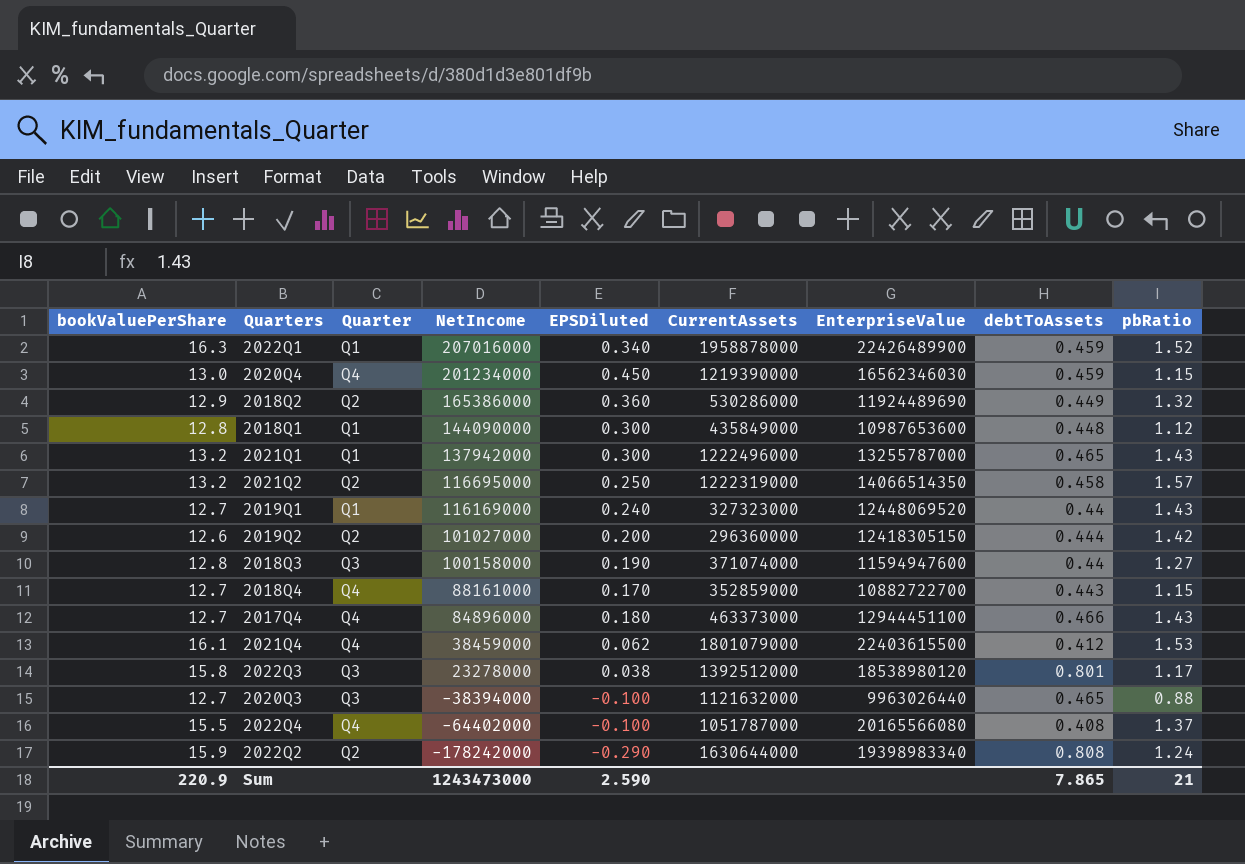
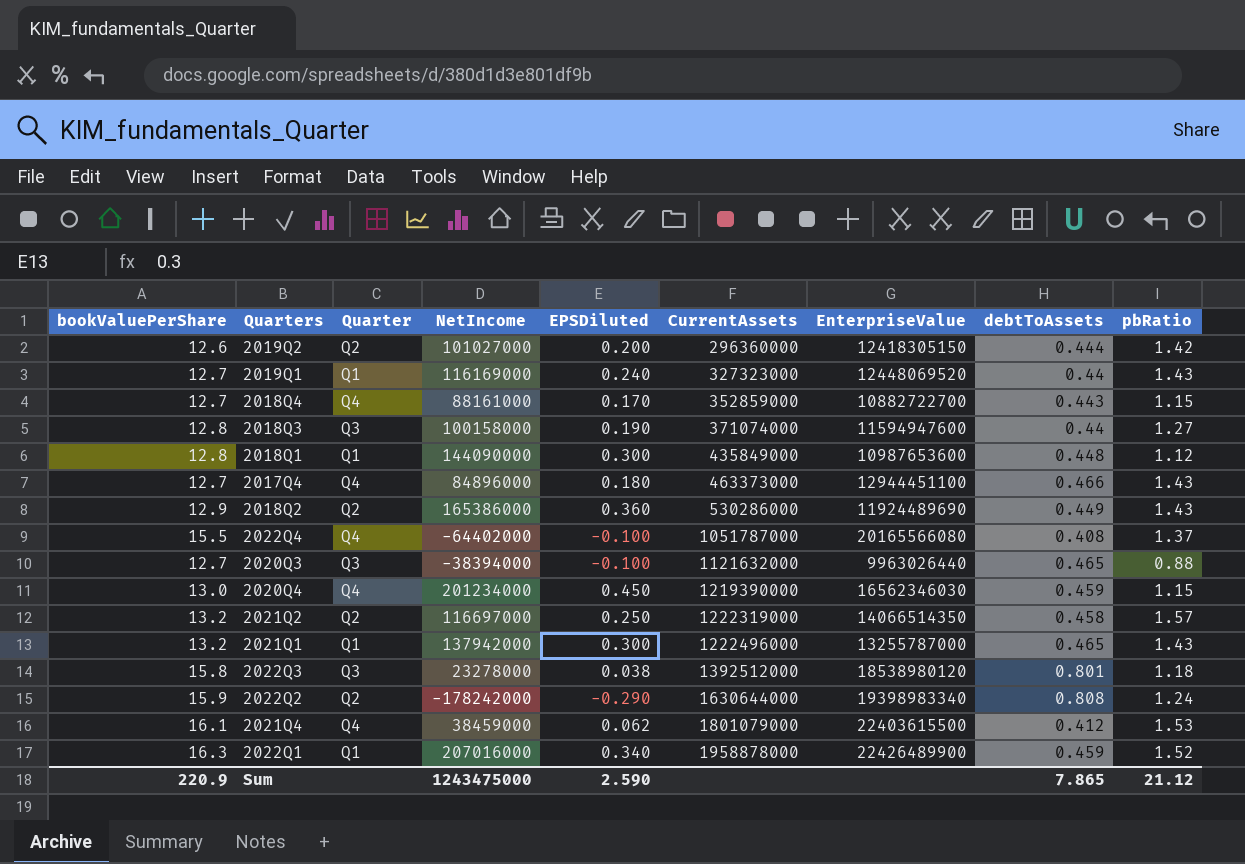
row order: NetIncome descending -> CurrentAssets ascending
2018Q2 | pbRatio: 1.32 -> 1.43
2021Q2 | NetIncome: 116695000 -> 116697000
2022Q3 | pbRatio: 1.17 -> 1.18
Sum | NetIncome: 1243473000 -> 1243475000
Sum | pbRatio: 21 -> 21.12

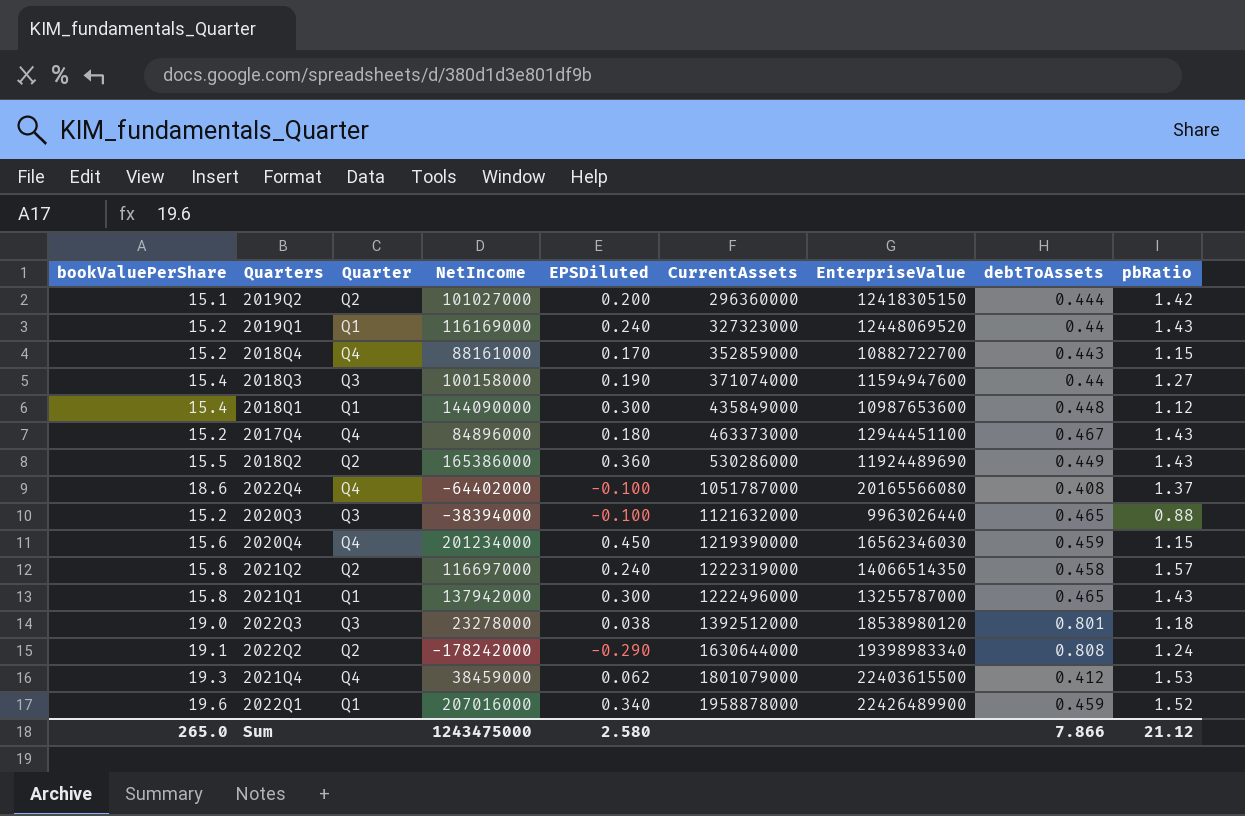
2019Q2 | bookValuePerShare: 12.6 -> 15.1
2019Q1 | bookValuePerShare: 12.7 -> 15.2
2018Q4 | bookValuePerShare: 12.7 -> 15.2
2018Q3 | bookValuePerShare: 12.8 -> 15.4
2018Q1 | bookValuePerShare: 12.8 -> 15.4
2017Q4 | bookValuePerShare: 12.7 -> 15.2
2017Q4 | debtToAssets: 0.466 -> 0.467
2018Q2 | bookValuePerShare: 12.9 -> 15.5
2022Q4 | bookValuePerShare: 15.5 -> 18.6
2020Q3 | bookValuePerShare: 12.7 -> 15.2
2020Q4 | bookValuePerShare: 13.0 -> 15.6
2021Q2 | bookValuePerShare: 13.2 -> 15.8
2021Q2 | EPSDiluted: 0.250 -> 0.240
2021Q1 | bookValuePerShare: 13.2 -> 15.8
2022Q3 | bookValuePerShare: 15.8 -> 19.0
2022Q2 | bookValuePerShare: 15.9 -> 19.1
2021Q4 | bookValuePerShare: 16.1 -> 19.3
2022Q1 | bookValuePerShare: 16.3 -> 19.6
Sum | bookValuePerShare: 220.9 -> 265.0
Sum | EPSDiluted: 2.590 -> 2.580
Sum | debtToAssets: 7.865 -> 7.866

